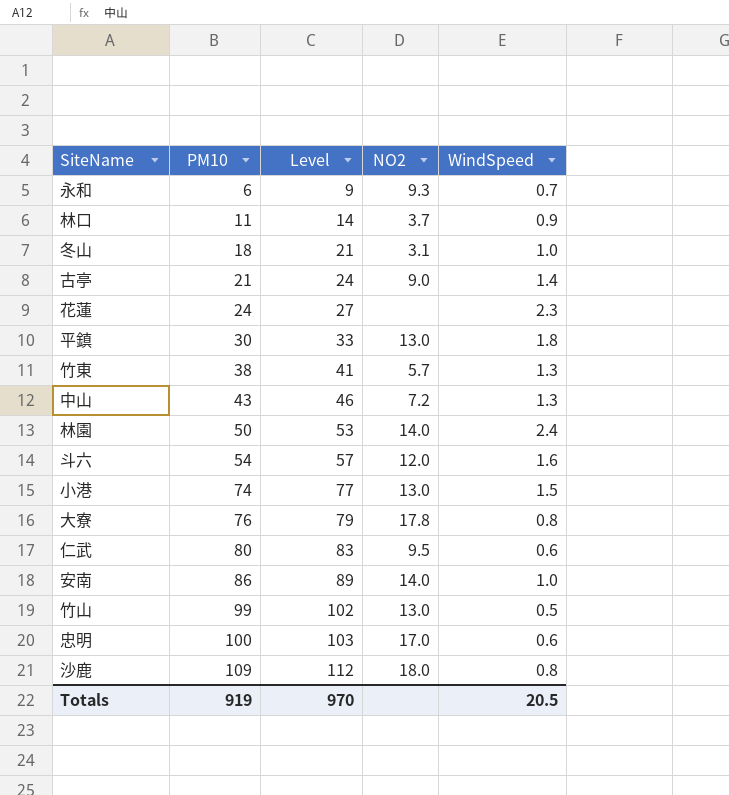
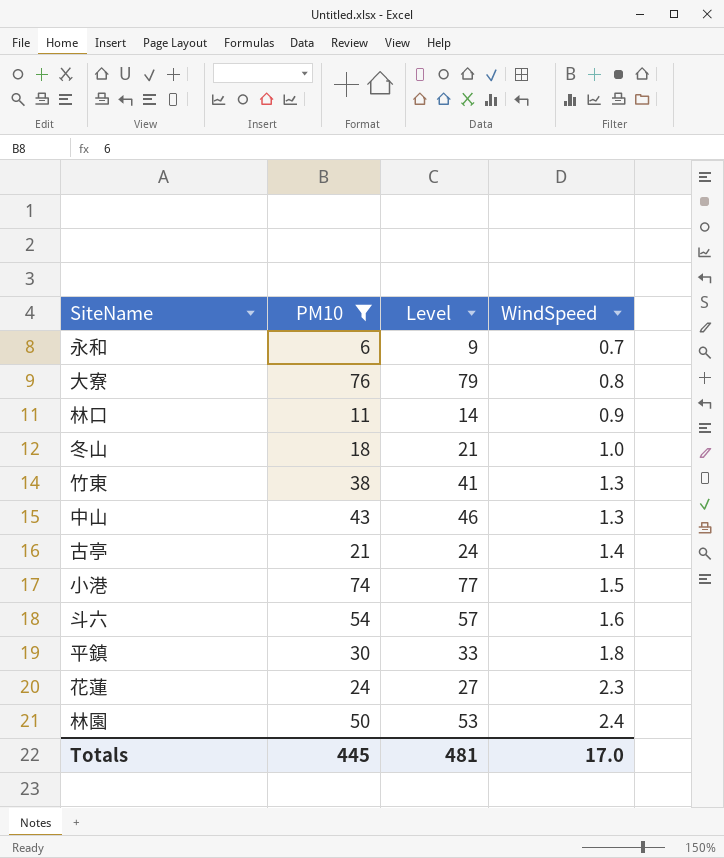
filter: none -> PM10 <= 76
row order: PM10 ascending -> WindSpeed ascending
column NO2 | position: 4 -> none
Totals | PM10: 919 -> 445
Totals | Level: 970 -> 481
Totals | WindSpeed: 20.5 -> 17.0

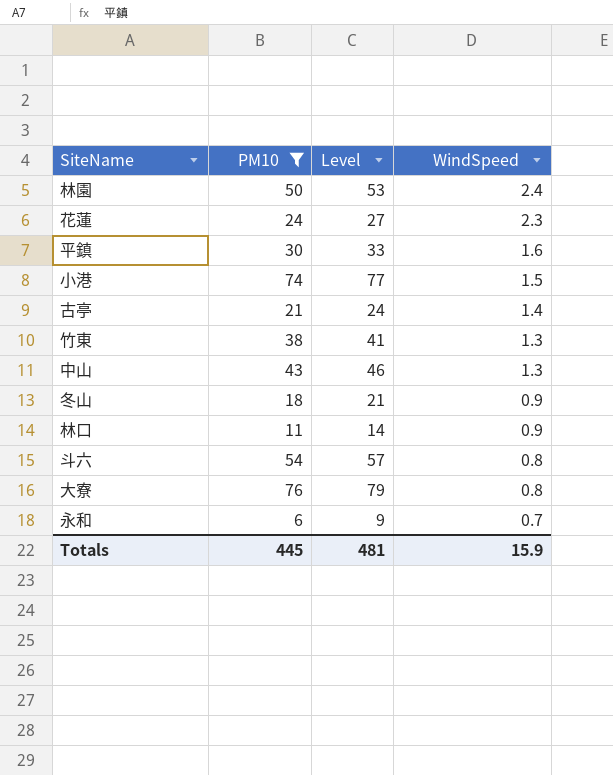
row order: WindSpeed ascending -> WindSpeed descending
平鎮 | WindSpeed: 1.8 -> 1.6
冬山 | WindSpeed: 1.0 -> 0.9
斗六 | WindSpeed: 1.6 -> 0.8
Totals | WindSpeed: 17.0 -> 15.9

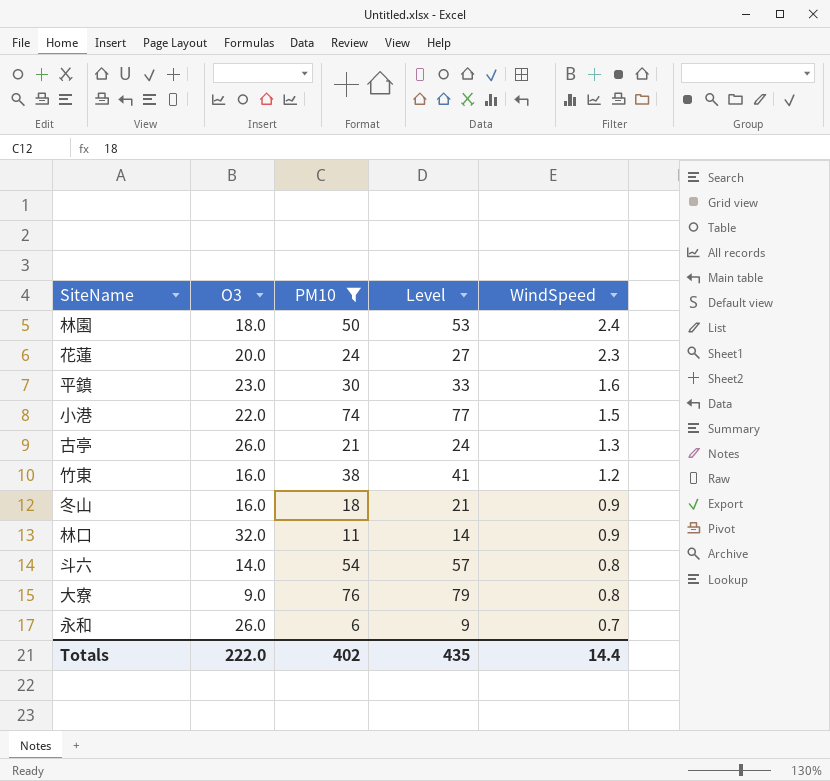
column O3 | position: none -> 2
row 中山: 43 | 46 | 1.3 -> none
古亭 | WindSpeed: 1.4 -> 1.3
竹東 | WindSpeed: 1.3 -> 1.2
Totals | PM10: 445 -> 402
Totals | Level: 481 -> 435
Totals | WindSpeed: 15.9 -> 14.4

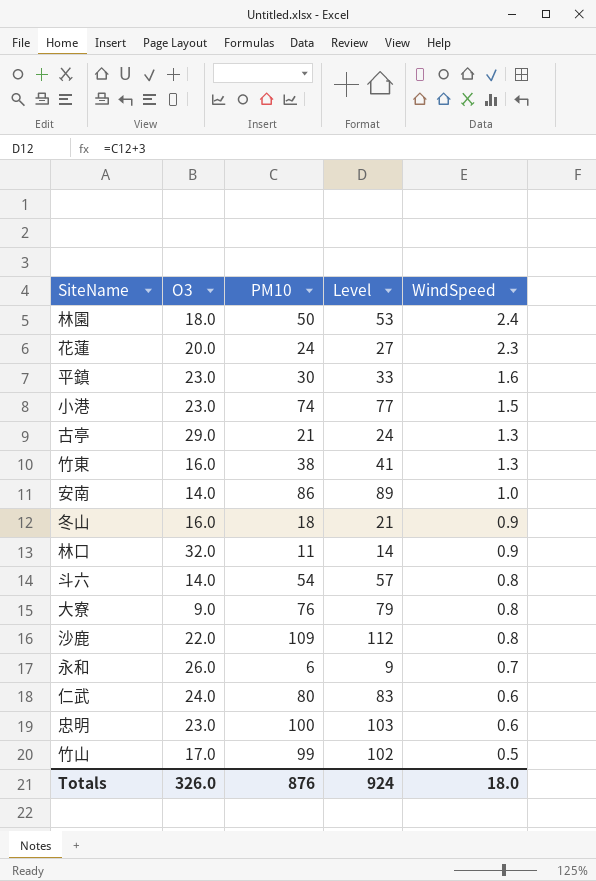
filter: PM10 <= 76 -> none
小港 | O3: 22.0 -> 23.0
古亭 | O3: 26.0 -> 29.0
竹東 | WindSpeed: 1.2 -> 1.3
Totals | O3: 222.0 -> 326.0
Totals | PM10: 402 -> 876
Totals | Level: 435 -> 924
Totals | WindSpeed: 14.4 -> 18.0

